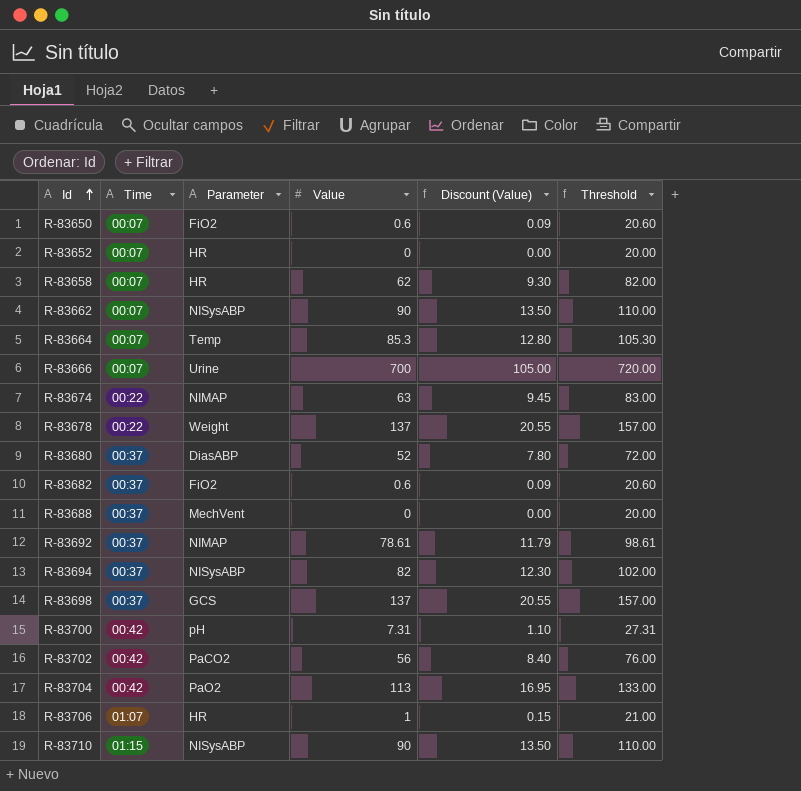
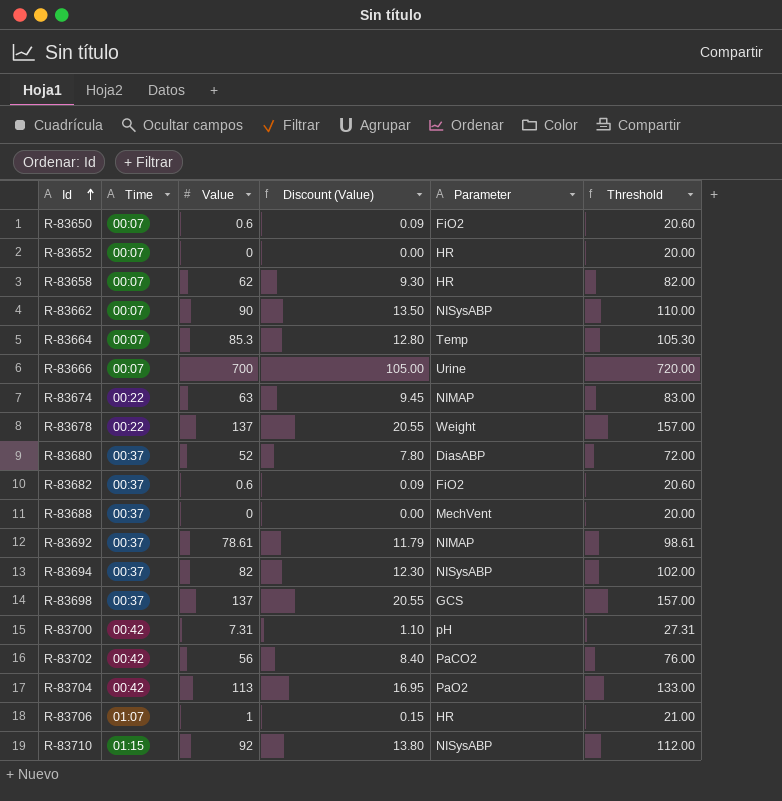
column Parameter | position: 3 -> 5
R-83710 | Value: 90 -> 92
R-83710 | Discount (Value): 13.50 -> 13.80
R-83710 | Threshold: 110.00 -> 112.00

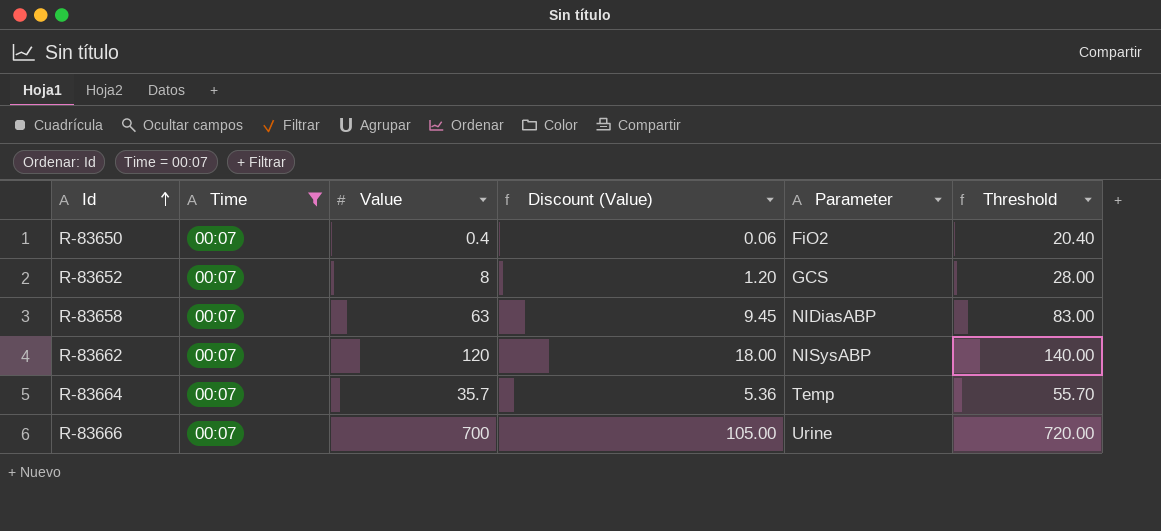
filter: none -> Time = 00:07
R-83650 | Value: 0.6 -> 0.4
R-83650 | Discount (Value): 0.09 -> 0.06
R-83650 | Threshold: 20.60 -> 20.40
R-83652 | Value: 0 -> 8
R-83652 | Discount (Value): 0.00 -> 1.20
R-83652 | Parameter: HR -> GCS
R-83652 | Threshold: 20.00 -> 28.00
R-83658 | Value: 62 -> 63
R-83658 | Discount (Value): 9.30 -> 9.45
R-83658 | Parameter: HR -> NIDiasABP
R-83658 | Threshold: 82.00 -> 83.00
R-83662 | Value: 90 -> 120
R-83662 | Discount (Value): 13.50 -> 18.00
R-83662 | Threshold: 110.00 -> 140.00
R-83664 | Value: 85.3 -> 35.7
R-83664 | Discount (Value): 12.80 -> 5.36
R-83664 | Threshold: 105.30 -> 55.70

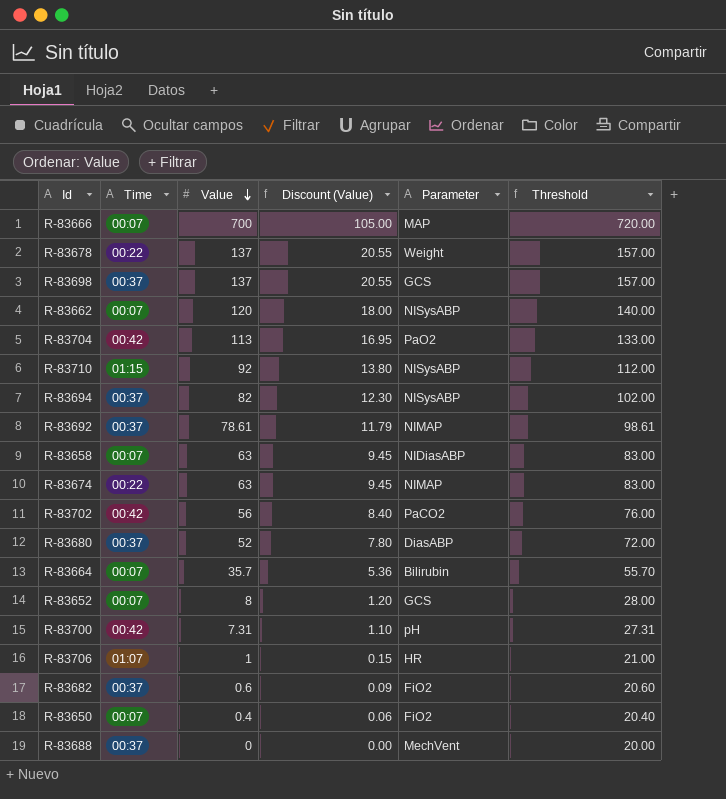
filter: Time = 00:07 -> none
row order: Id ascending -> Value descending
R-83666 | Parameter: Urine -> MAP
R-83664 | Parameter: Temp -> Bilirubin

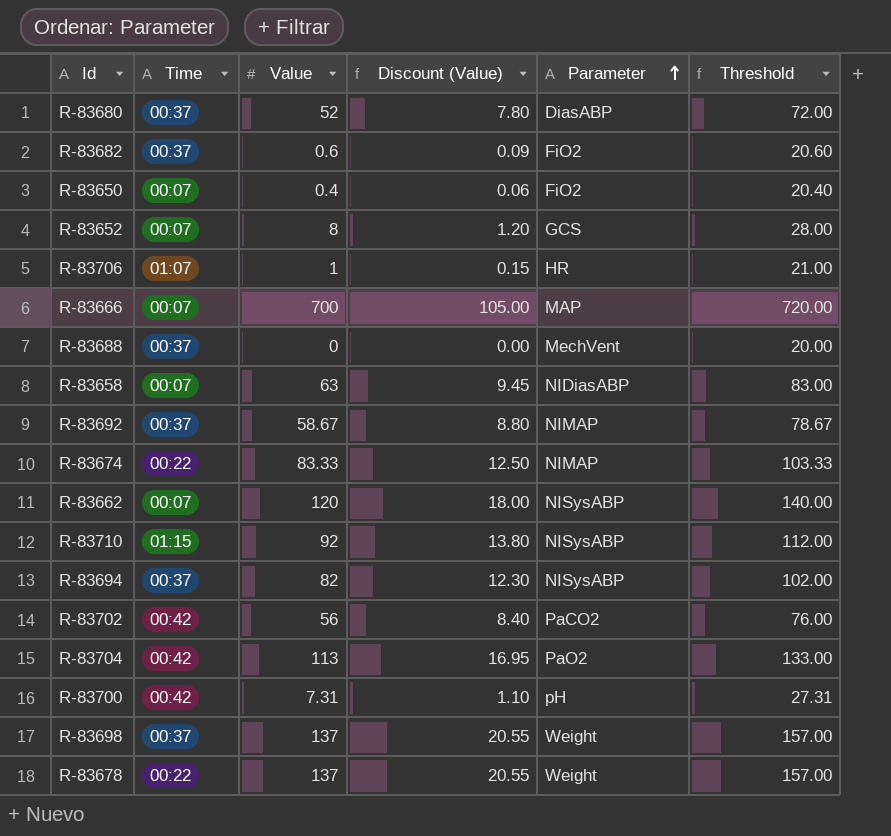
row order: Value descending -> Parameter ascending
row R-83664: 00:07 | 35.7 | 5.36 | Bilirubin | 55.70 -> none
R-83692 | Value: 78.61 -> 58.67
R-83692 | Discount (Value): 11.79 -> 8.80
R-83692 | Threshold: 98.61 -> 78.67
R-83674 | Value: 63 -> 83.33
R-83674 | Discount (Value): 9.45 -> 12.50
R-83674 | Threshold: 83.00 -> 103.33
R-83698 | Parameter: GCS -> Weight

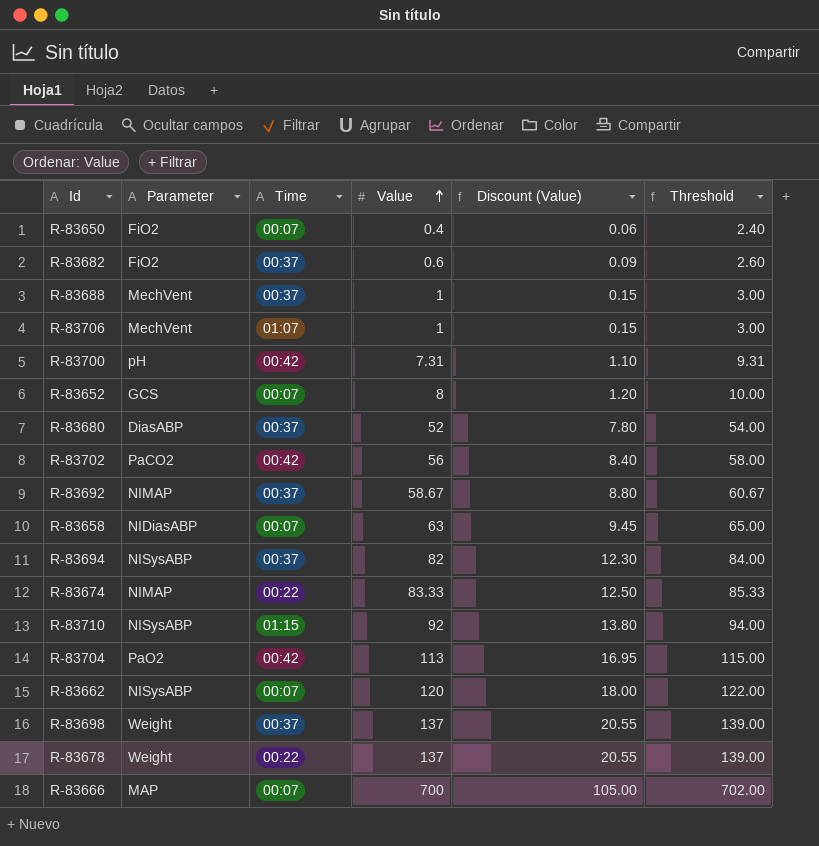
row order: Parameter ascending -> Value ascending
column Parameter | position: 5 -> 2
column Threshold | formula: [Value] + 20 -> [Value] + 2
R-83688 | Value: 0 -> 1
R-83688 | Discount (Value): 0.00 -> 0.15
R-83706 | Parameter: HR -> MechVent

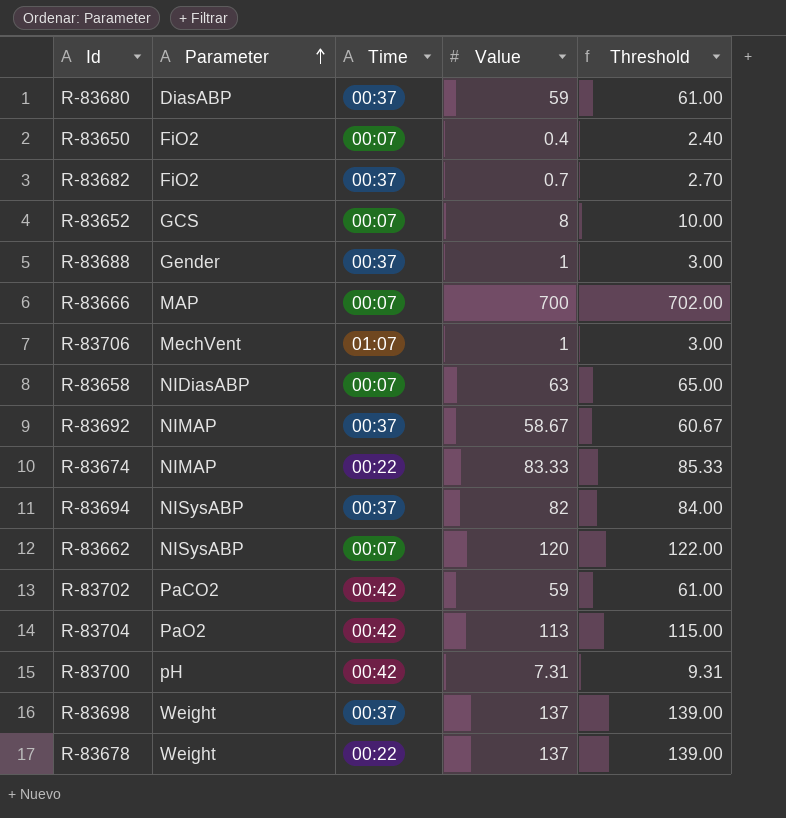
row order: Value ascending -> Parameter ascending
column Discount (Value) | formula: [Value] * 0.15 -> none
row R-83710: NISysABP | 01:15 | 92 | 13.80 | 94.00 -> none
R-83680 | Value: 52 -> 59
R-83680 | Threshold: 54.00 -> 61.00
R-83682 | Value: 0.6 -> 0.7
R-83682 | Threshold: 2.60 -> 2.70
R-83688 | Parameter: MechVent -> Gender
R-83702 | Value: 56 -> 59
R-83702 | Threshold: 58.00 -> 61.00

